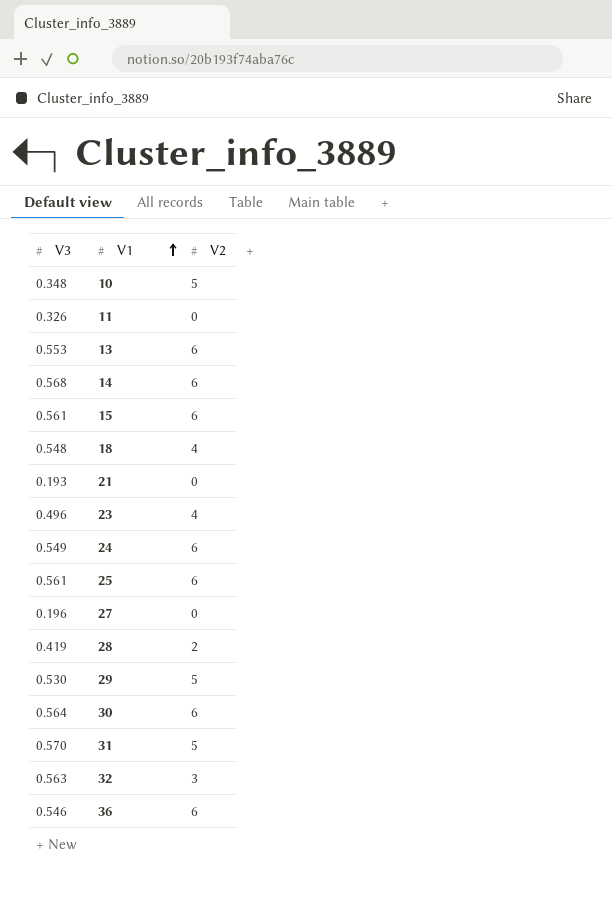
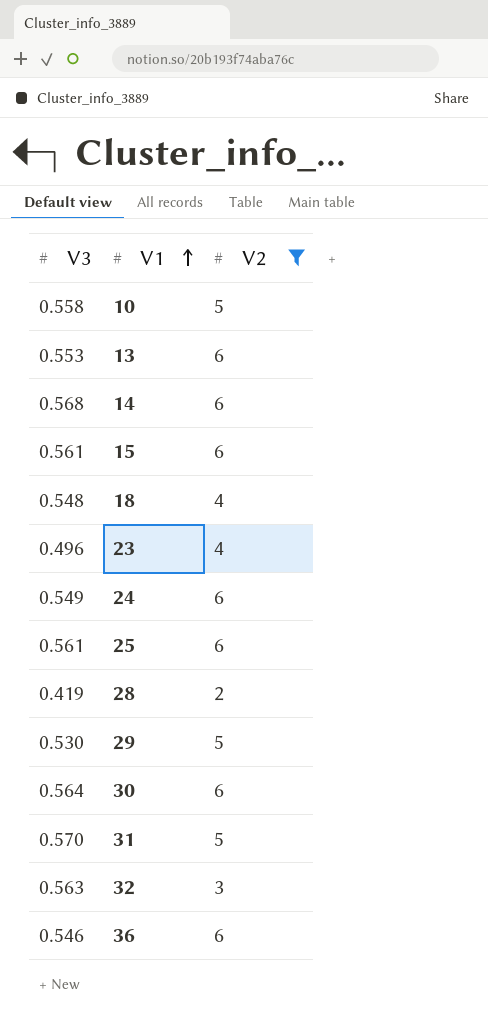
filter: none -> V2 != 0
10 | V3: 0.348 -> 0.558

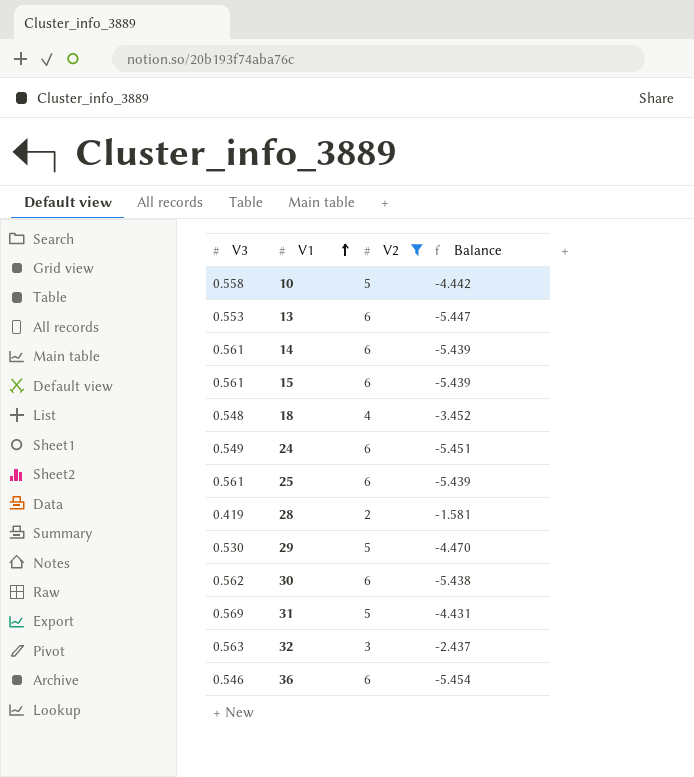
column Balance | formula: none -> [V3] - [V2]
row 23: 0.496 | 4 -> none
14 | V3: 0.568 -> 0.561
30 | V3: 0.564 -> 0.562
31 | V3: 0.570 -> 0.569

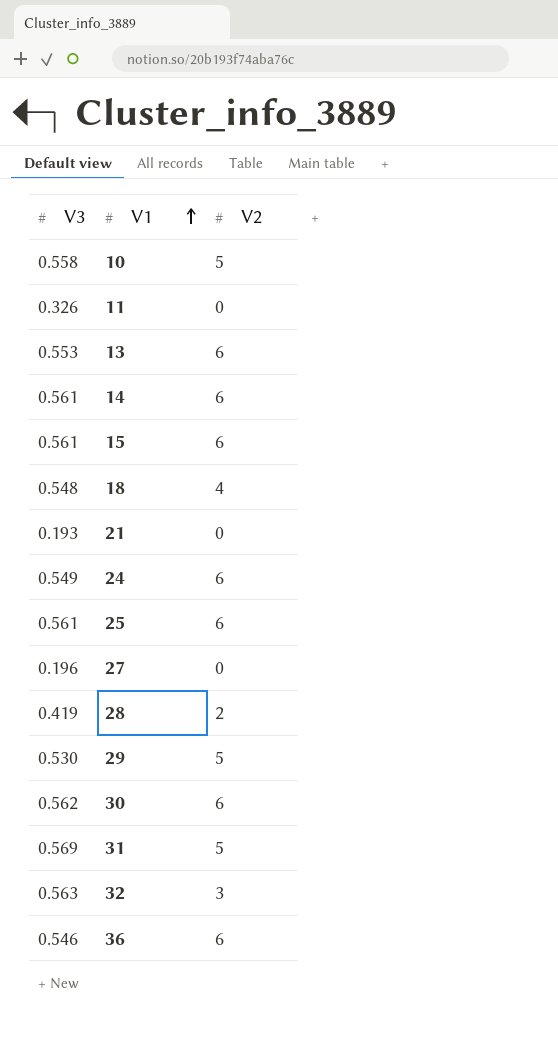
filter: V2 != 0 -> none
column Balance | formula: [V3] - [V2] -> none

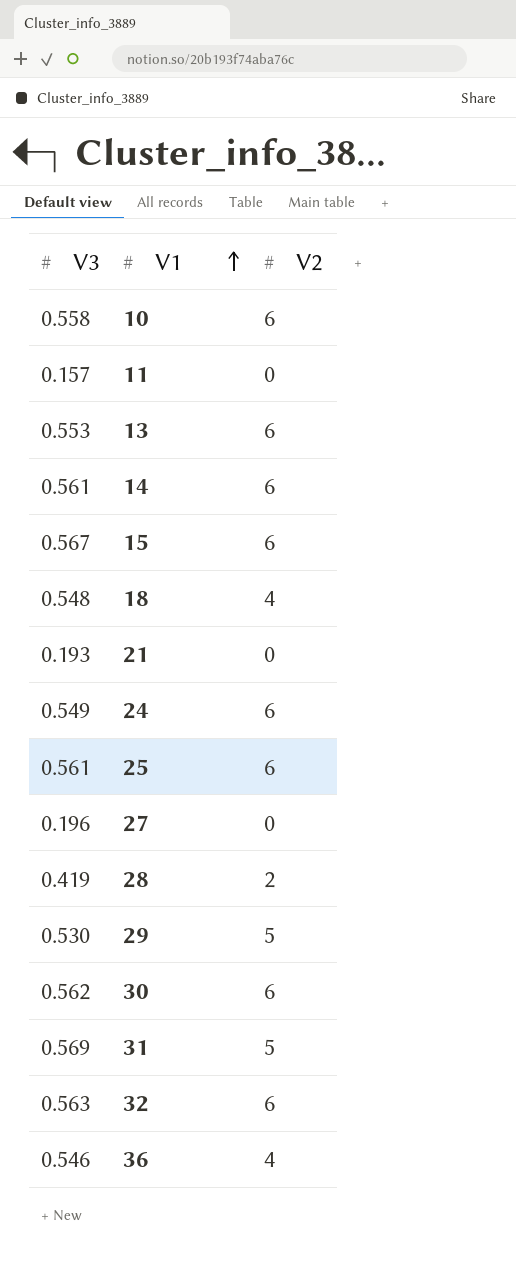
10 | V2: 5 -> 6
11 | V3: 0.326 -> 0.157
15 | V3: 0.561 -> 0.567
32 | V2: 3 -> 6
36 | V2: 6 -> 4

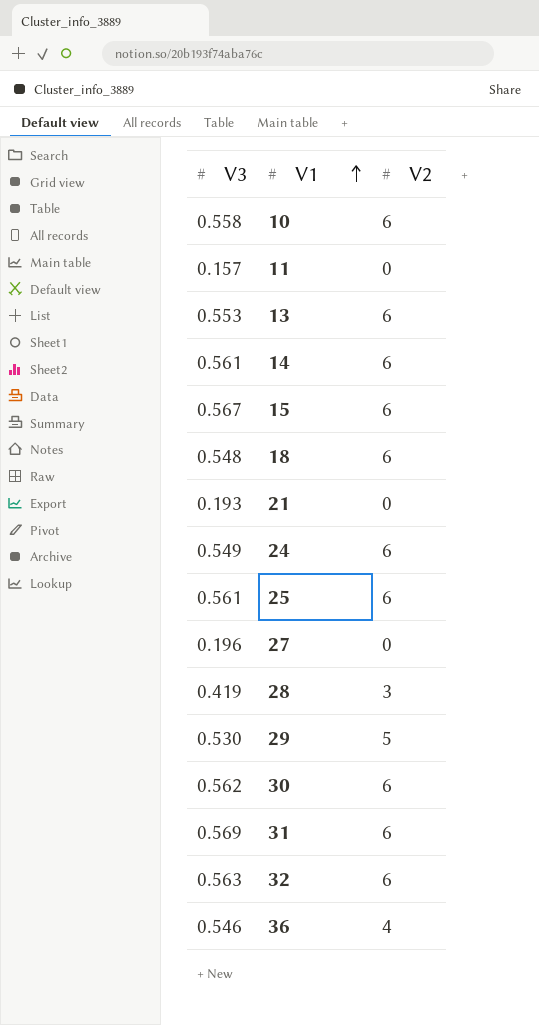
18 | V2: 4 -> 6
28 | V2: 2 -> 3
31 | V2: 5 -> 6

